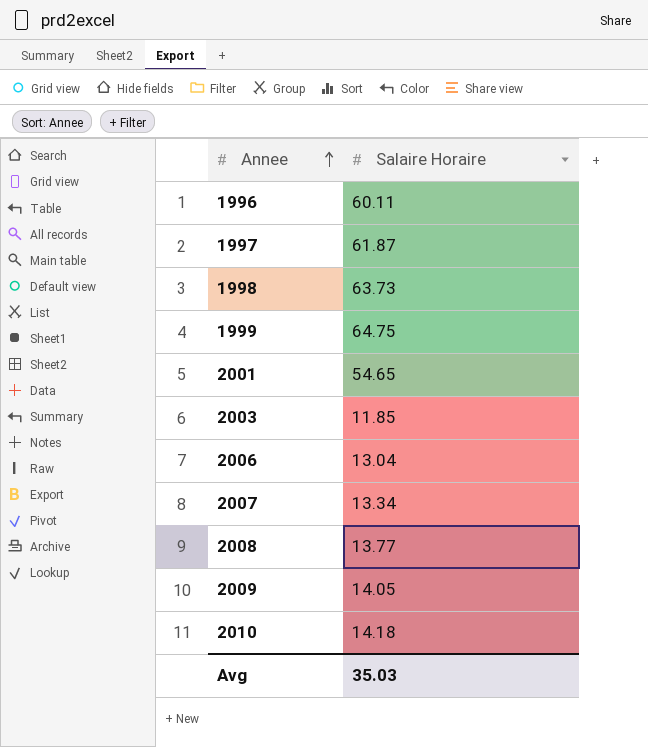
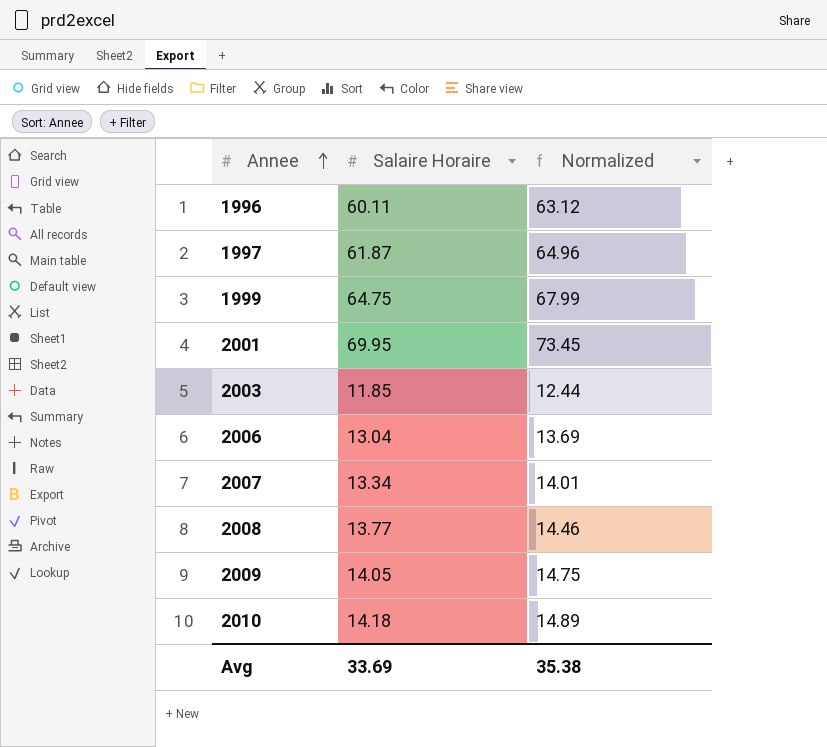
column Normalized | formula: none -> [Salaire Horaire] * 1.05
row 1998: 63.73 -> none
2001 | Salaire Horaire: 54.65 -> 69.95
Avg | Salaire Horaire: 35.03 -> 33.69

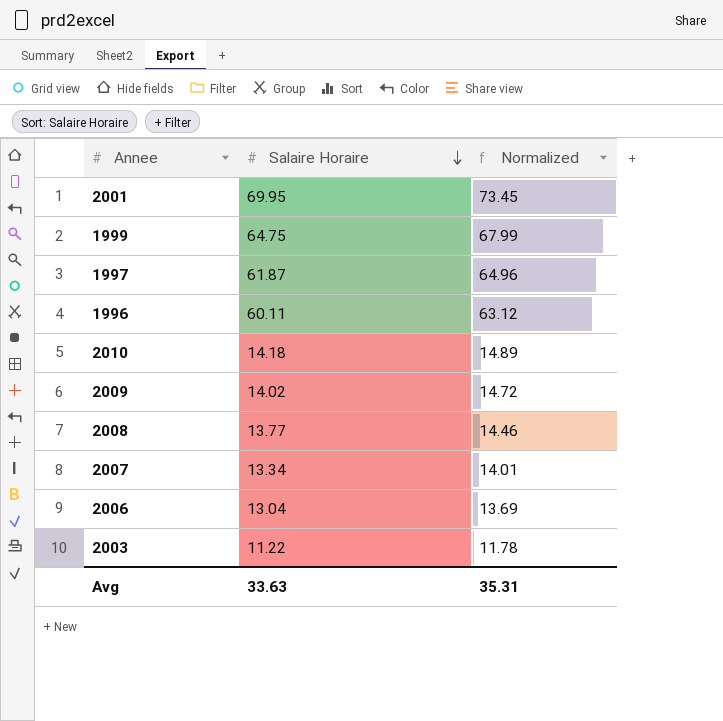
row order: Annee ascending -> Salaire Horaire descending
2009 | Salaire Horaire: 14.05 -> 14.02
2009 | Normalized: 14.75 -> 14.72
2003 | Salaire Horaire: 11.85 -> 11.22
2003 | Normalized: 12.44 -> 11.78
Avg | Salaire Horaire: 33.69 -> 33.63
Avg | Normalized: 35.38 -> 35.31

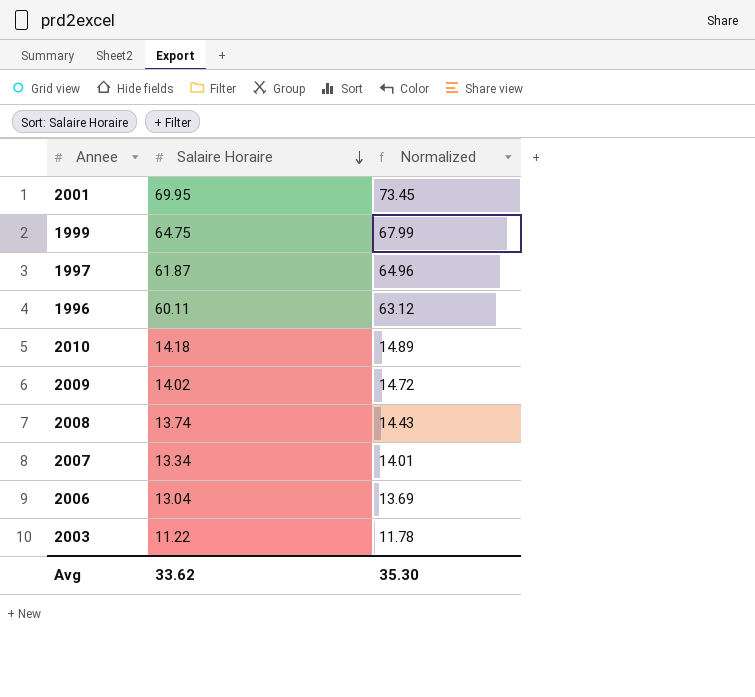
2008 | Salaire Horaire: 13.77 -> 13.74
2008 | Normalized: 14.46 -> 14.43
Avg | Salaire Horaire: 33.63 -> 33.62
Avg | Normalized: 35.31 -> 35.30

